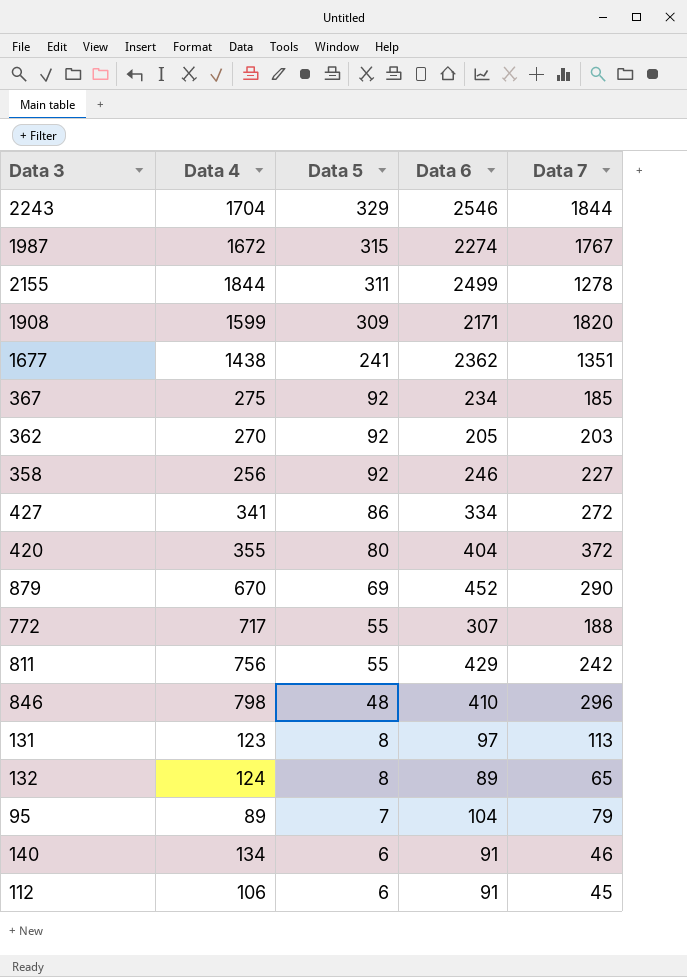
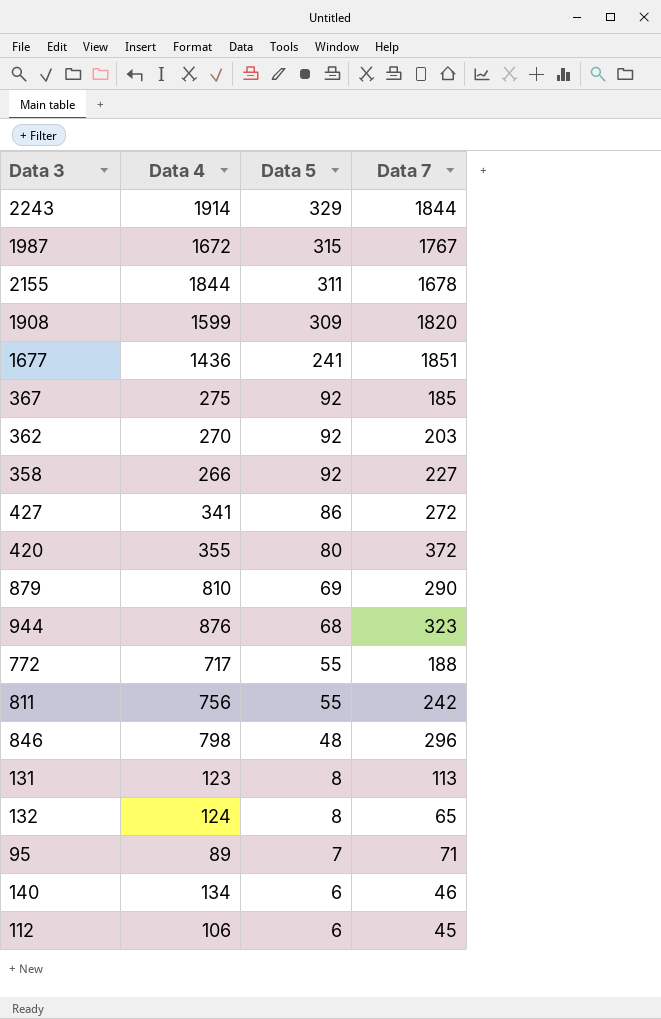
column Data 6 | position: 4 -> none
2243 | Data 4: 1704 -> 1914
2155 | Data 7: 1278 -> 1678
1677 | Data 4: 1438 -> 1436
1677 | Data 7: 1351 -> 1851
358 | Data 4: 256 -> 266
879 | Data 4: 670 -> 810
row 944: none -> 876 | 68 | 323
95 | Data 7: 79 -> 71

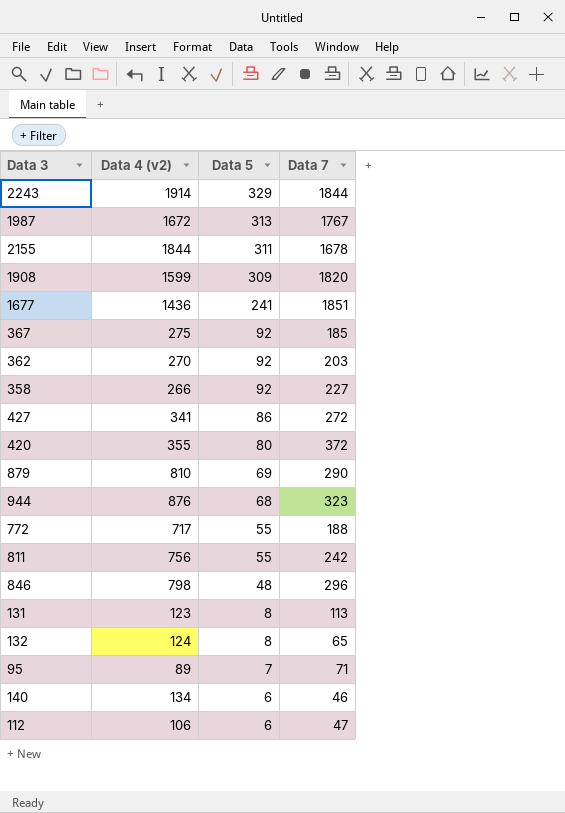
column name: Data 4 -> Data 4 (v2)
1987 | Data 5: 315 -> 313
112 | Data 7: 45 -> 47

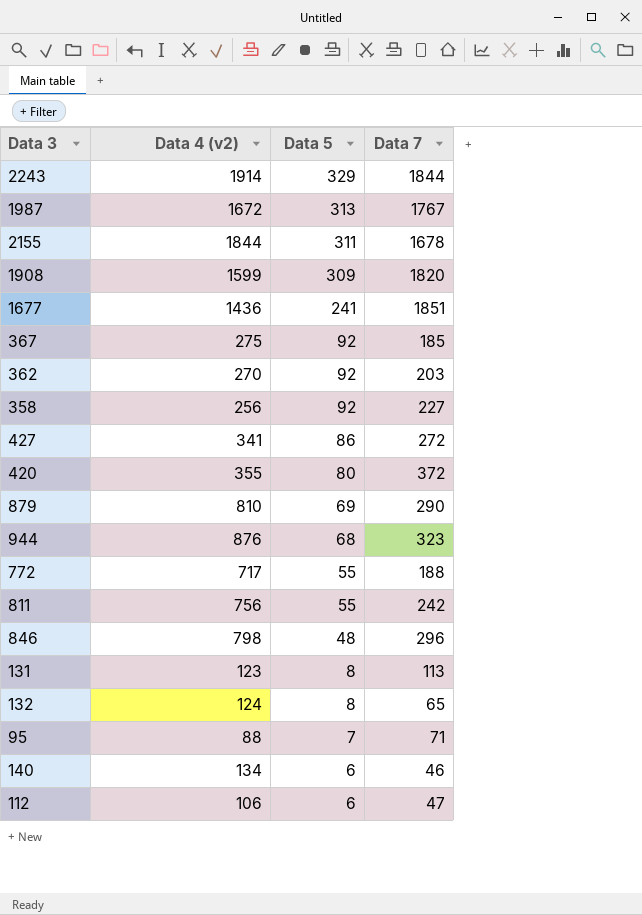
358 | Data 4 (v2): 266 -> 256
95 | Data 4 (v2): 89 -> 88

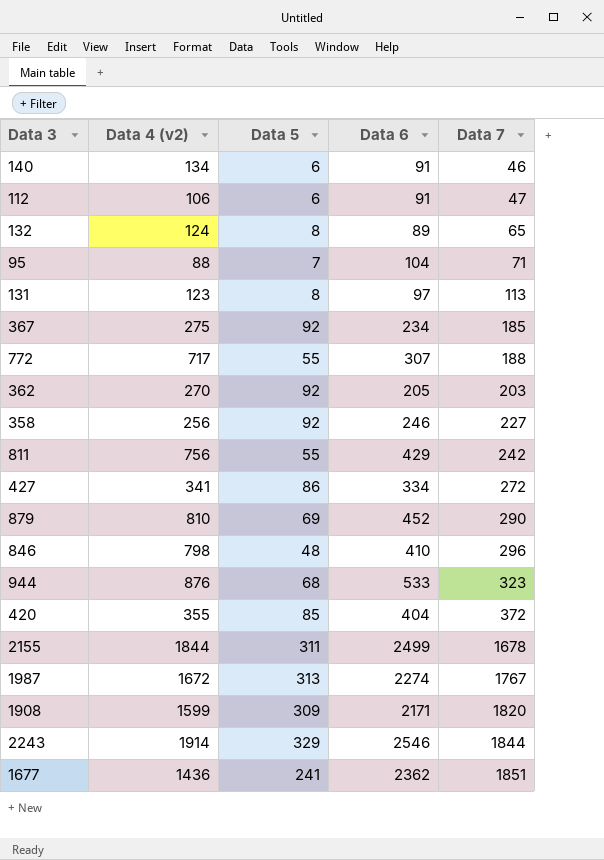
row order: Data 5 descending -> Data 7 ascending
column Data 6 | position: none -> 4
420 | Data 5: 80 -> 85

